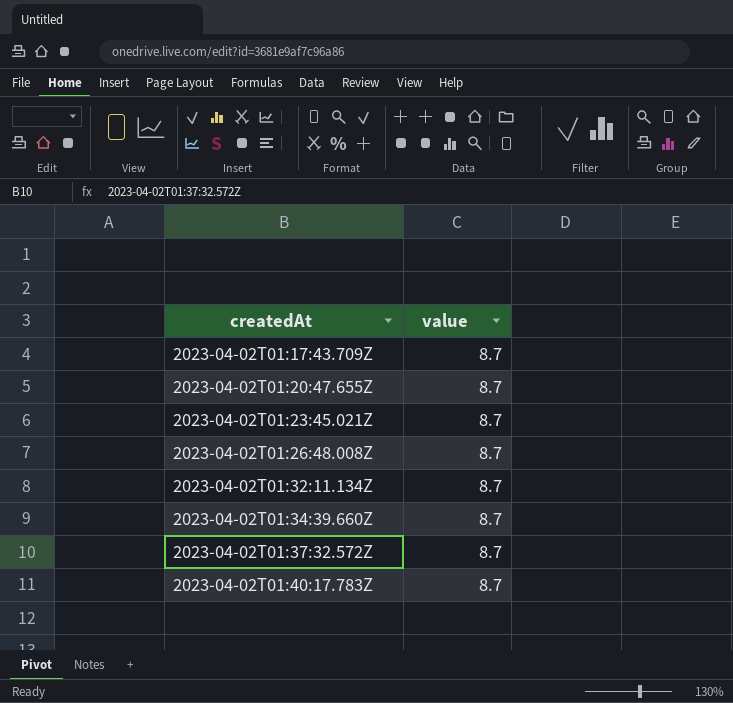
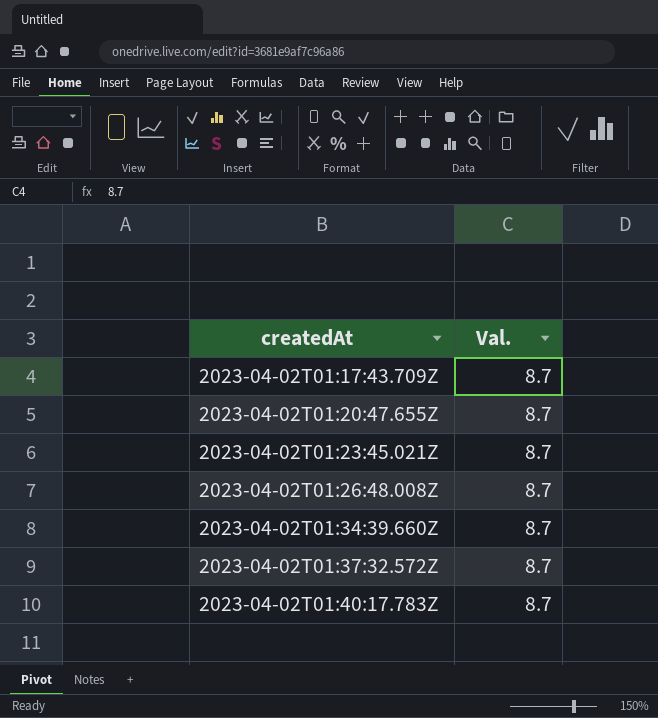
column name: value -> Val.
row 2023-04-02T01:32:11.134Z: 8.7 -> none

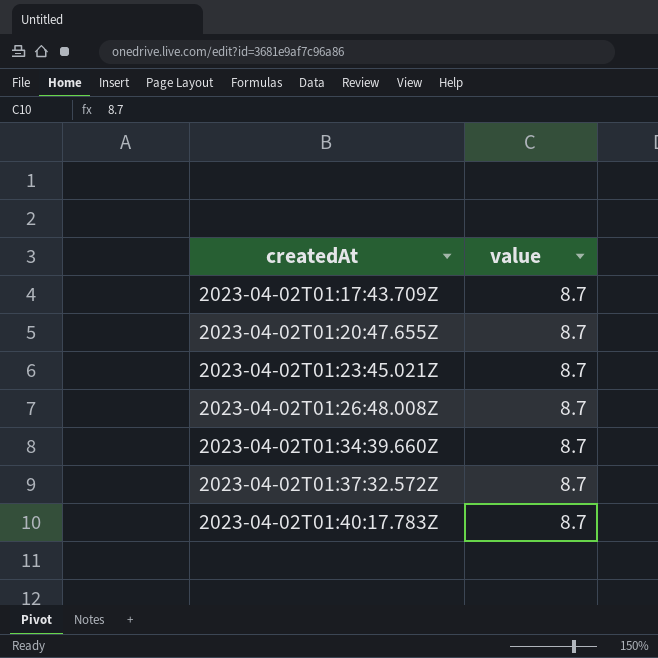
column name: Val. -> value

